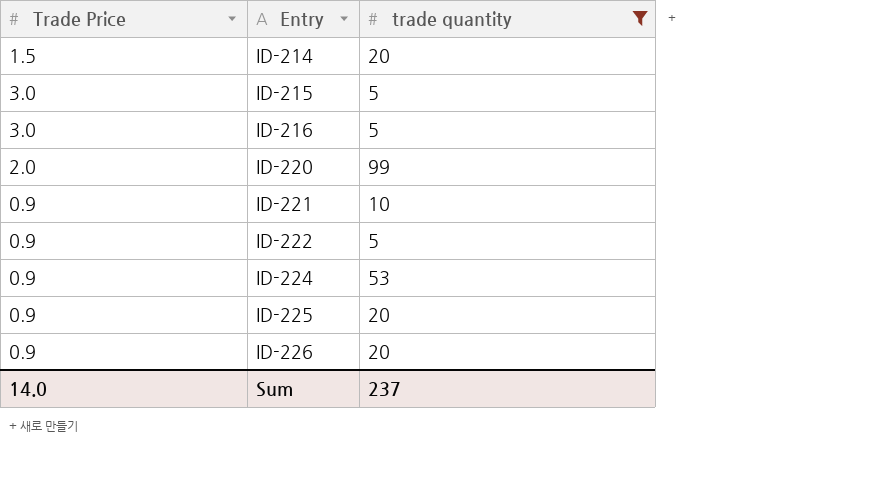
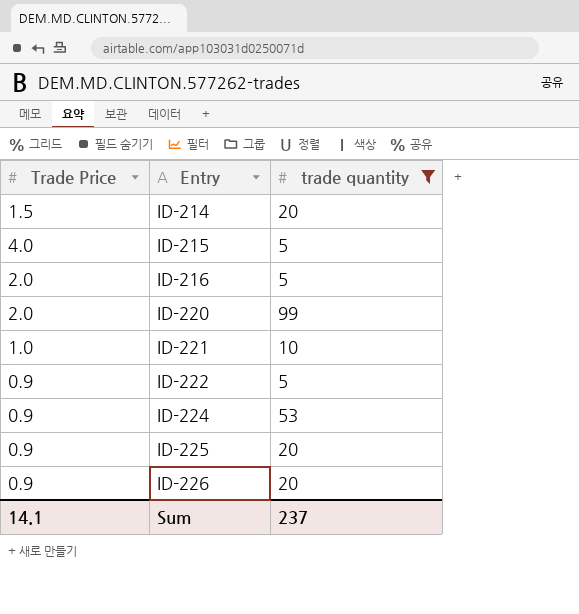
ID-215 | Trade Price: 3.0 -> 4.0
ID-216 | Trade Price: 3.0 -> 2.0
ID-221 | Trade Price: 0.9 -> 1.0
Sum | Trade Price: 14.0 -> 14.1

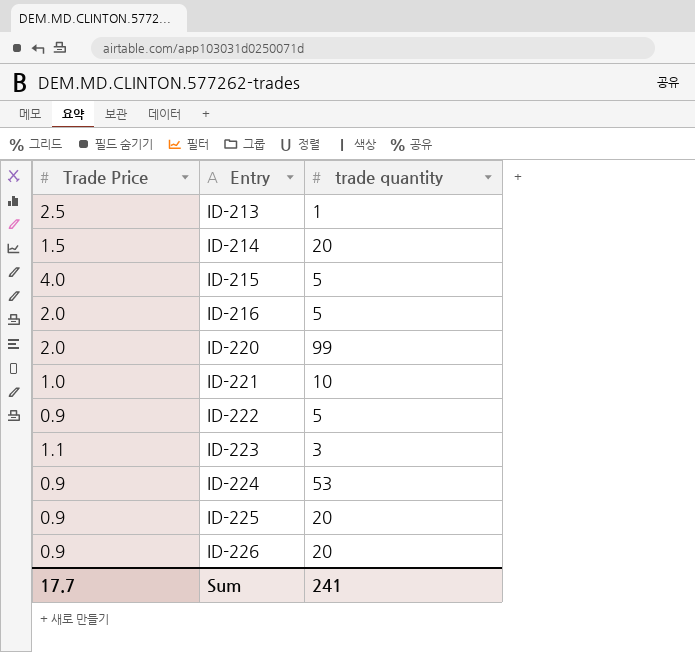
filter: trade quantity >= 5 -> none
Sum | Trade Price: 14.1 -> 17.7
Sum | trade quantity: 237 -> 241

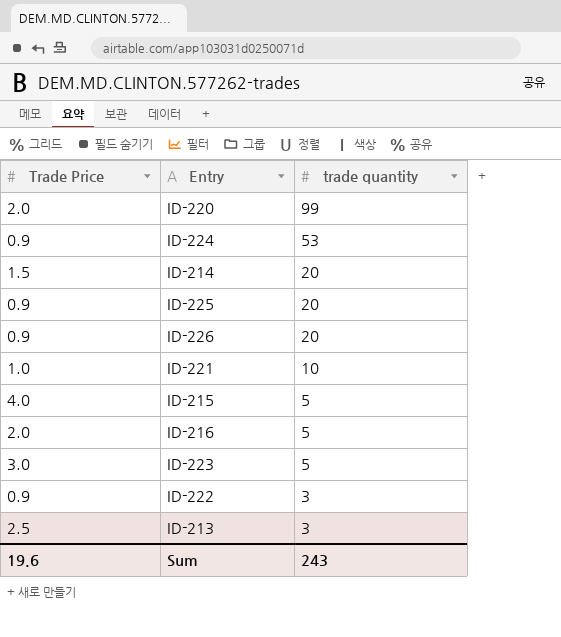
row order: Entry ascending -> trade quantity descending
ID-223 | Trade Price: 1.1 -> 3.0
ID-223 | trade quantity: 3 -> 5
ID-222 | trade quantity: 5 -> 3
ID-213 | trade quantity: 1 -> 3
Sum | Trade Price: 17.7 -> 19.6
Sum | trade quantity: 241 -> 243

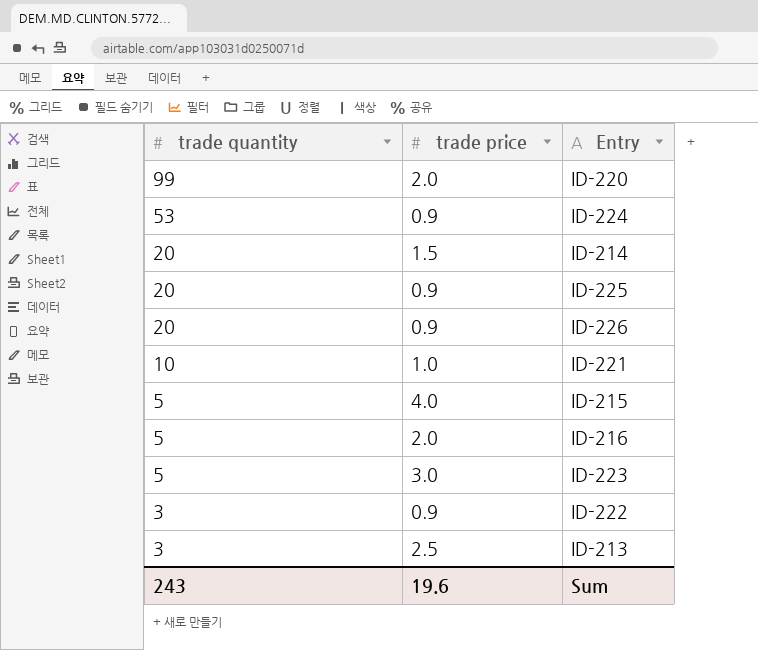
column trade quantity | position: 3 -> 1
column name: Trade Price -> trade price

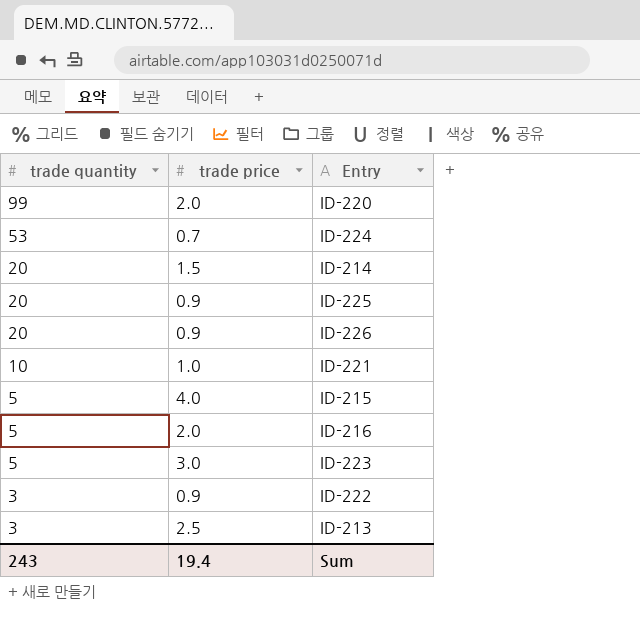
ID-224 | trade price: 0.9 -> 0.7
Sum | trade price: 19.6 -> 19.4

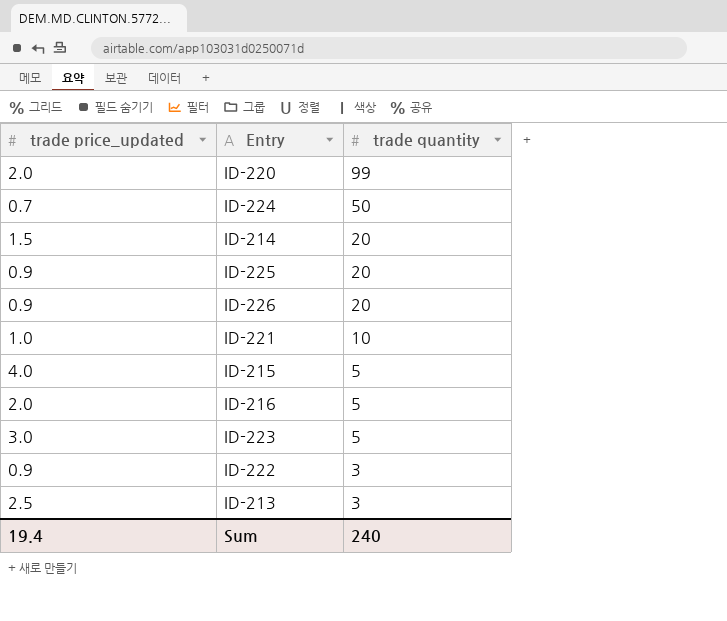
column name: trade price -> trade price_updated
column trade quantity | position: 1 -> 3
ID-224 | trade quantity: 53 -> 50
Sum | trade quantity: 243 -> 240

